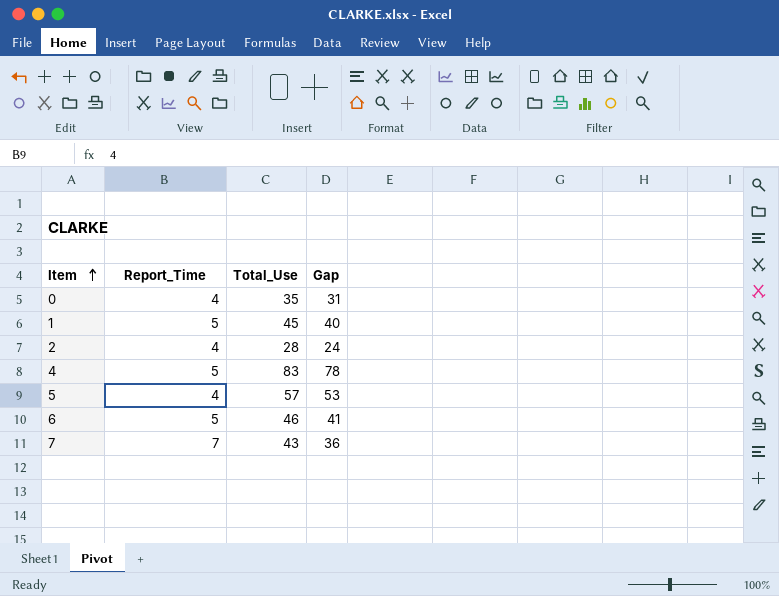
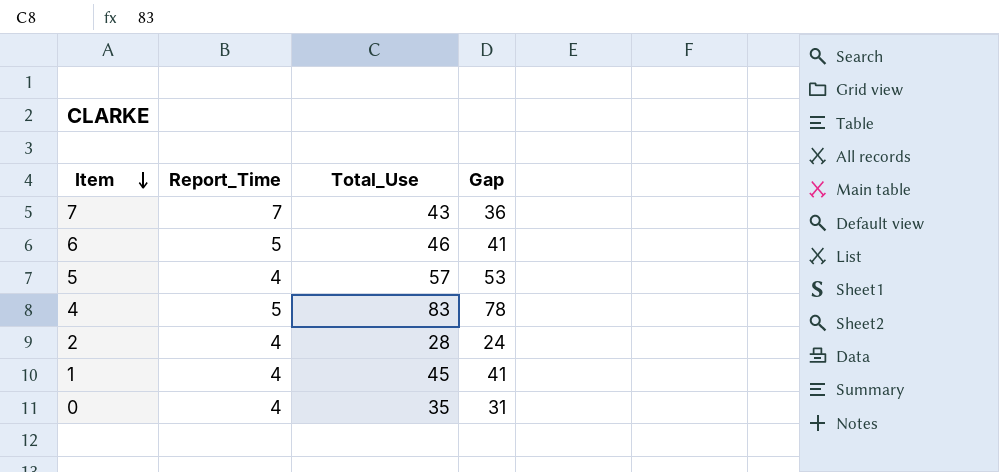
row order: Item ascending -> Item descending
1 | Report_Time: 5 -> 4
1 | Gap: 40 -> 41

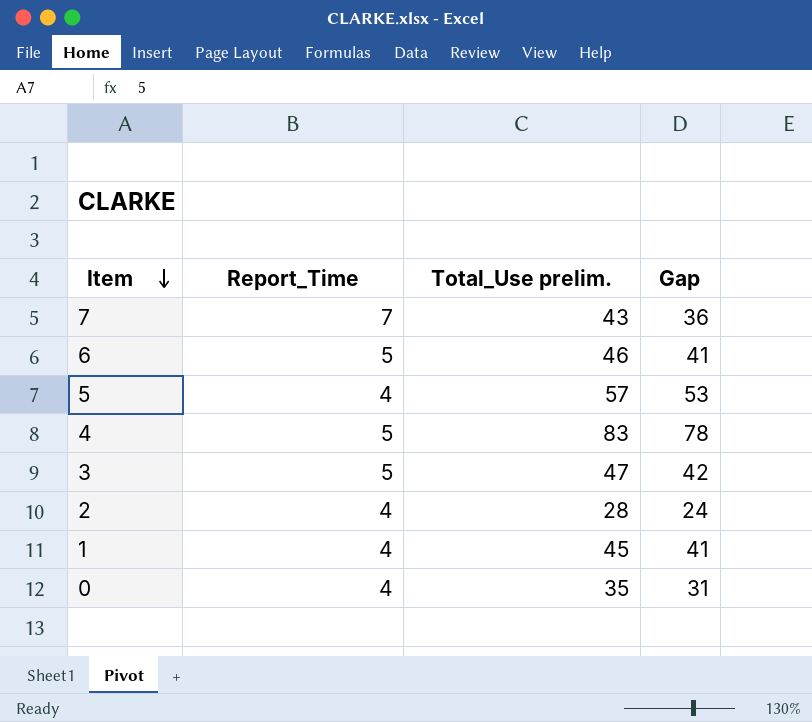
column name: Total_Use -> Total_Use prelim.
row 3: none -> 5 | 47 | 42

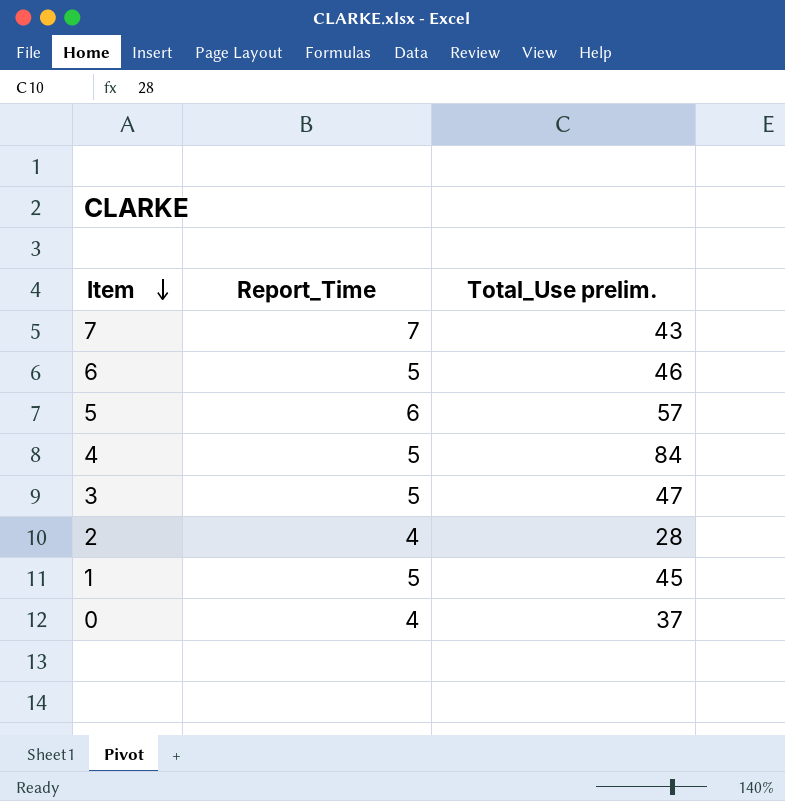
column Gap | formula: [Total_Use prelim.] - [Report_Time] -> none
5 | Report_Time: 4 -> 6
4 | Total_Use prelim.: 83 -> 84
1 | Report_Time: 4 -> 5
0 | Total_Use prelim.: 35 -> 37

